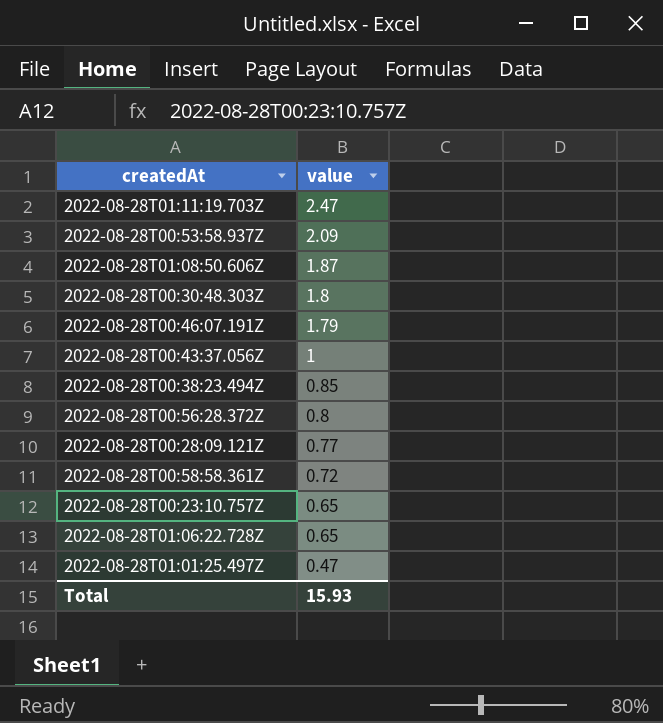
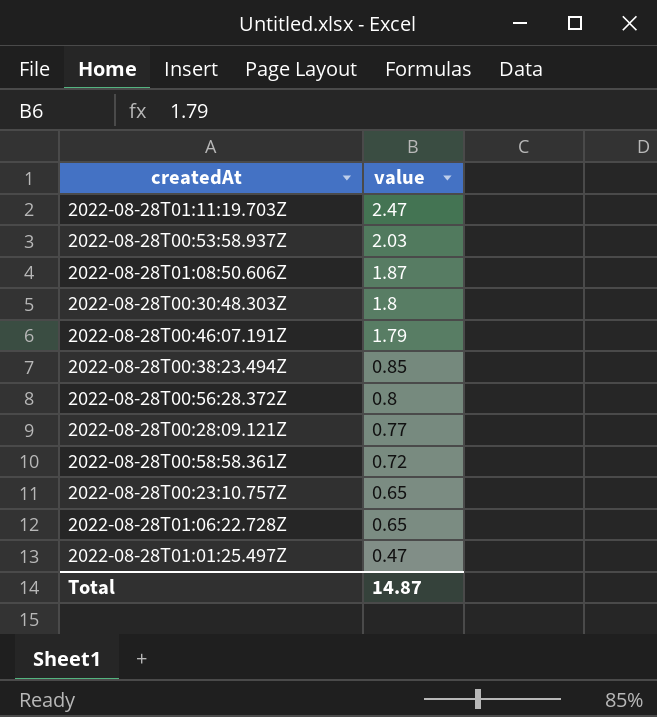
row 2022-08-28T00:43:37.056Z: 1 -> none
2022-08-28T00:53:58.937Z | value: 2.09 -> 2.03
Total | value: 15.93 -> 14.87

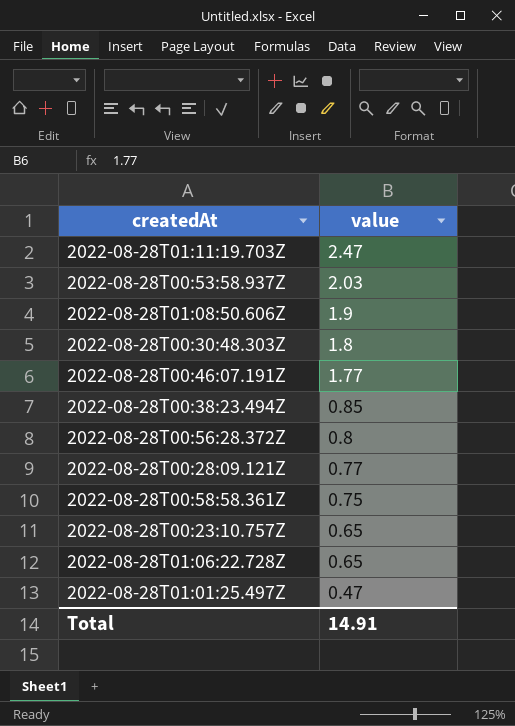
2022-08-28T01:08:50.606Z | value: 1.87 -> 1.9
2022-08-28T00:46:07.191Z | value: 1.79 -> 1.77
2022-08-28T00:58:58.361Z | value: 0.72 -> 0.75
Total | value: 14.87 -> 14.91

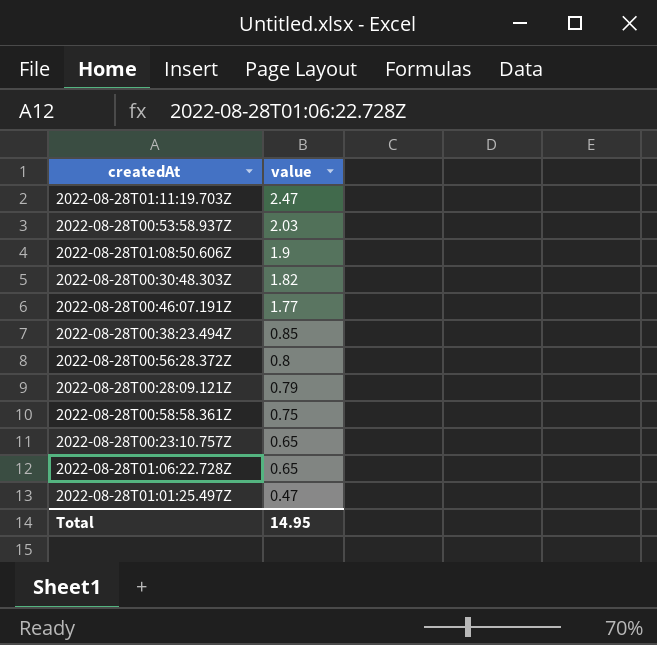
2022-08-28T00:30:48.303Z | value: 1.8 -> 1.82
2022-08-28T00:28:09.121Z | value: 0.77 -> 0.79
Total | value: 14.91 -> 14.95

